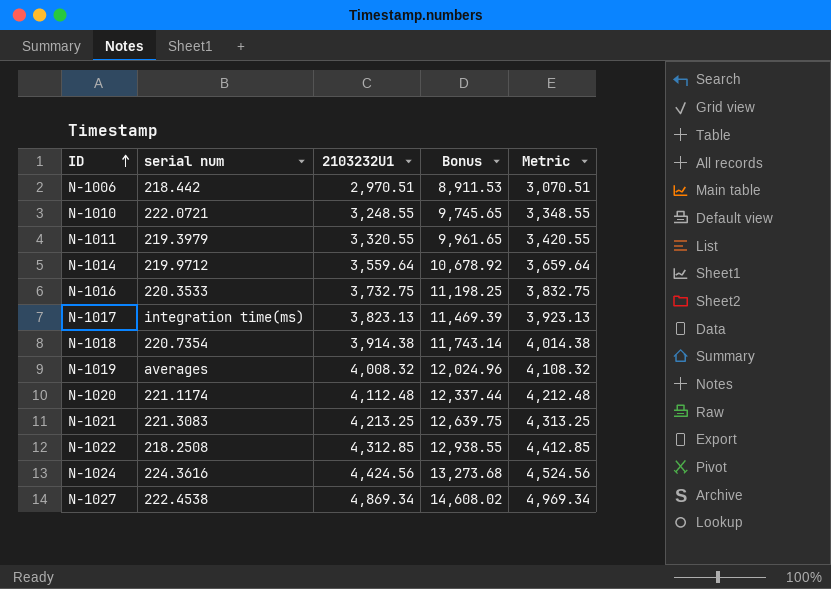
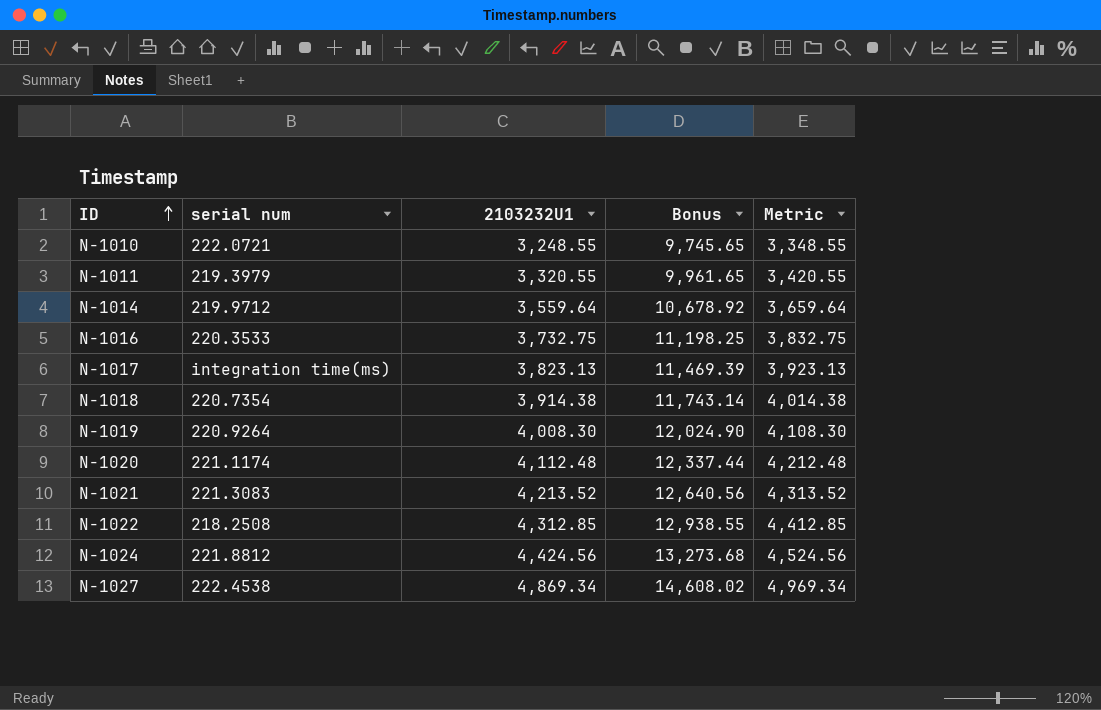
row N-1006: 218.442 | 2,970.51 | 8,911.53 | 3,070.51 -> none
N-1019 | serial num: averages -> 220.9264
N-1019 | 2103232U1: 4,008.32 -> 4,008.30
N-1019 | Bonus: 12,024.96 -> 12,024.90
N-1019 | Metric: 4,108.32 -> 4,108.30
N-1021 | 2103232U1: 4,213.25 -> 4,213.52
N-1021 | Bonus: 12,639.75 -> 12,640.56
N-1021 | Metric: 4,313.25 -> 4,313.52
N-1024 | serial num: 224.3616 -> 221.8812

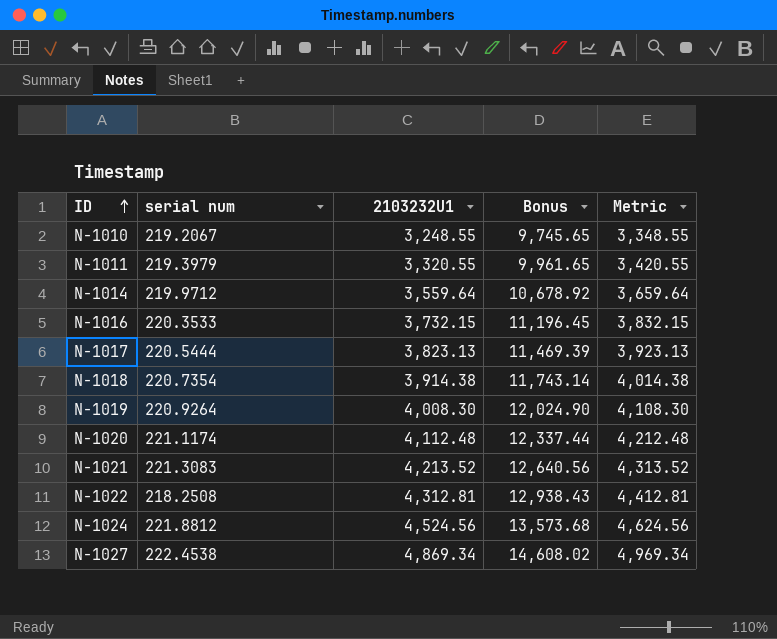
N-1010 | serial num: 222.0721 -> 219.2067
N-1016 | 2103232U1: 3,732.75 -> 3,732.15
N-1016 | Bonus: 11,198.25 -> 11,196.45
N-1016 | Metric: 3,832.75 -> 3,832.15
N-1017 | serial num: integration time(ms) -> 220.5444
N-1022 | 2103232U1: 4,312.85 -> 4,312.81
N-1022 | Bonus: 12,938.55 -> 12,938.43
N-1022 | Metric: 4,412.85 -> 4,412.81
N-1024 | 2103232U1: 4,424.56 -> 4,524.56
N-1024 | Bonus: 13,273.68 -> 13,573.68
N-1024 | Metric: 4,524.56 -> 4,624.56

